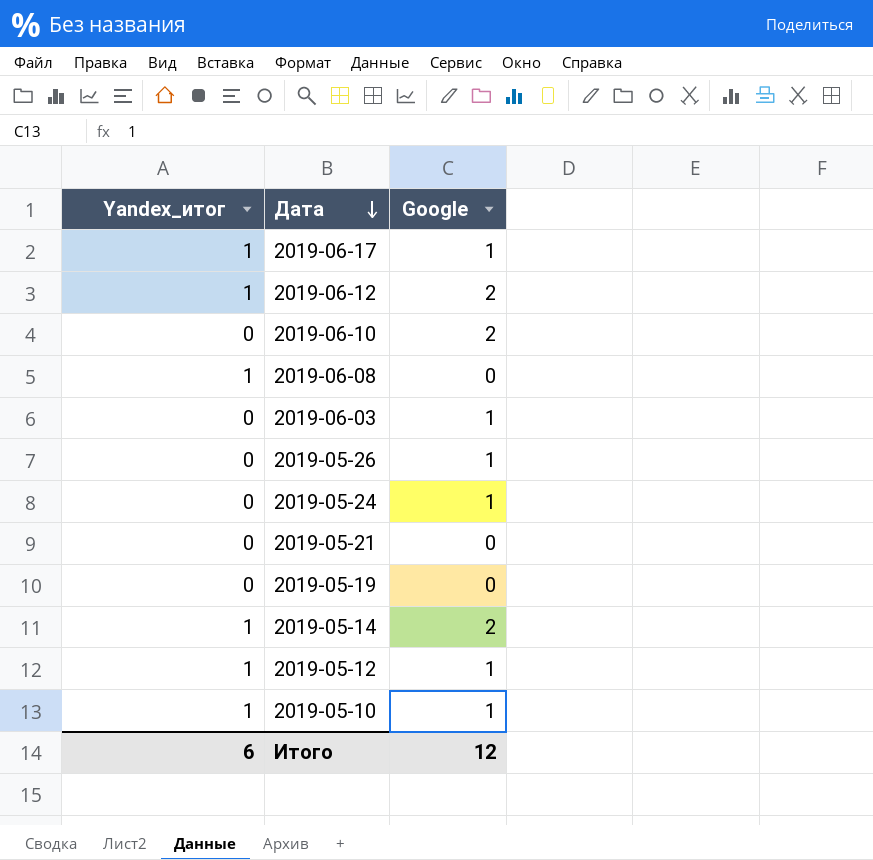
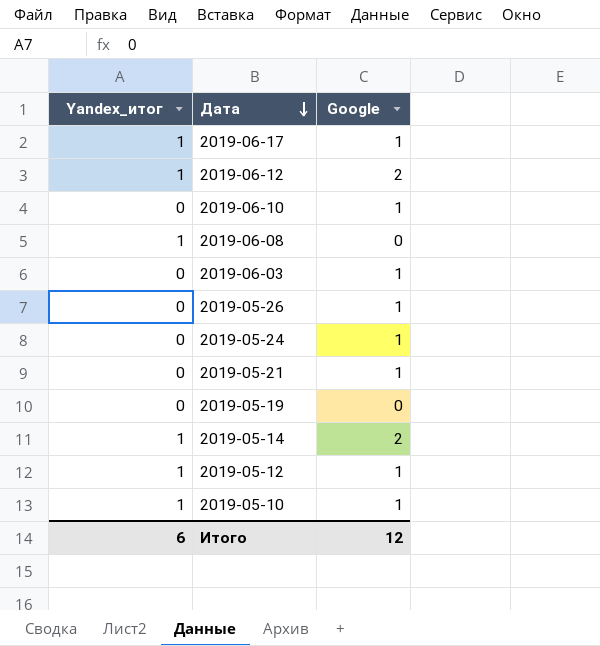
2019-06-10 | Google: 2 -> 1
2019-05-21 | Google: 0 -> 1

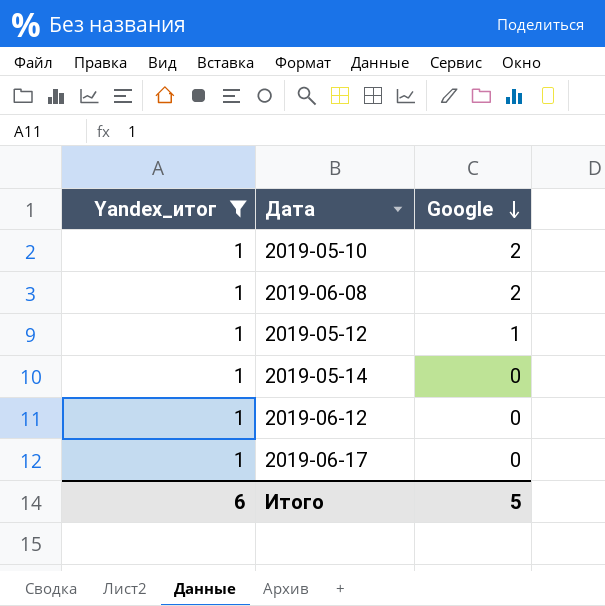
filter: none -> Yandex_итог = 1
row order: Дата descending -> Google descending
2019-05-10 | Google: 1 -> 2
2019-06-08 | Google: 0 -> 2
2019-05-14 | Google: 2 -> 0
2019-06-12 | Google: 2 -> 0
2019-06-17 | Google: 1 -> 0
Итого | Google: 12 -> 5

